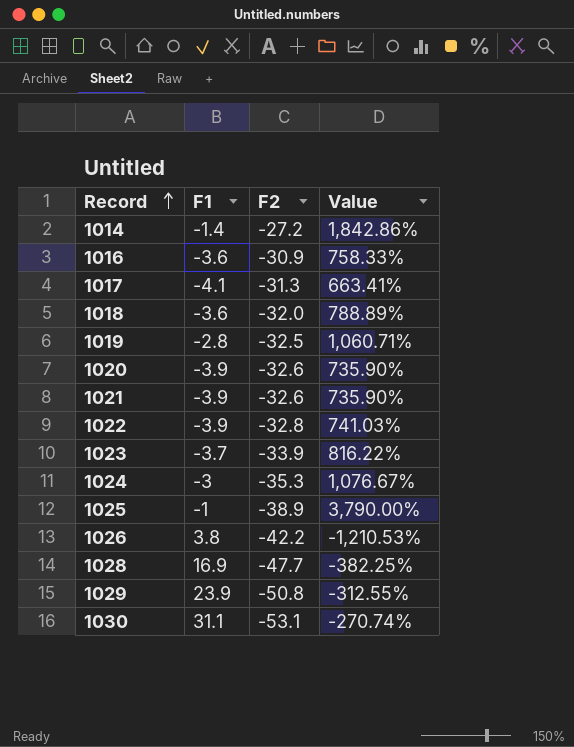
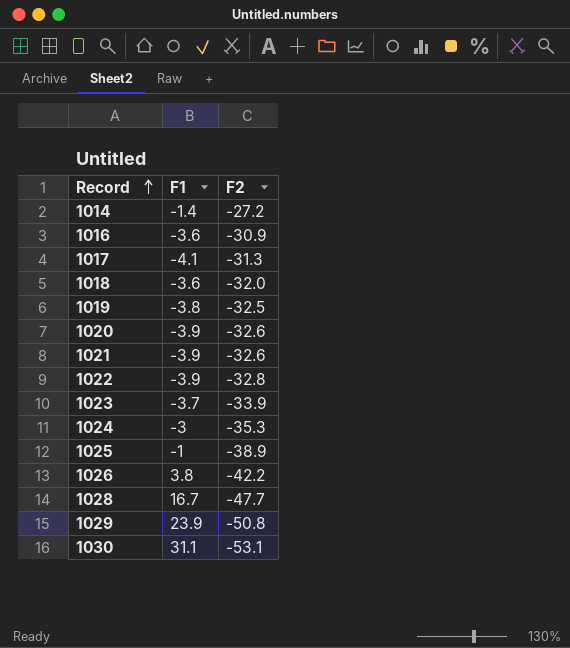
column Value | formula: ([F2] - [F1]) / [F1] -> none
1019 | F1: -2.8 -> -3.8
1028 | F1: 16.9 -> 16.7

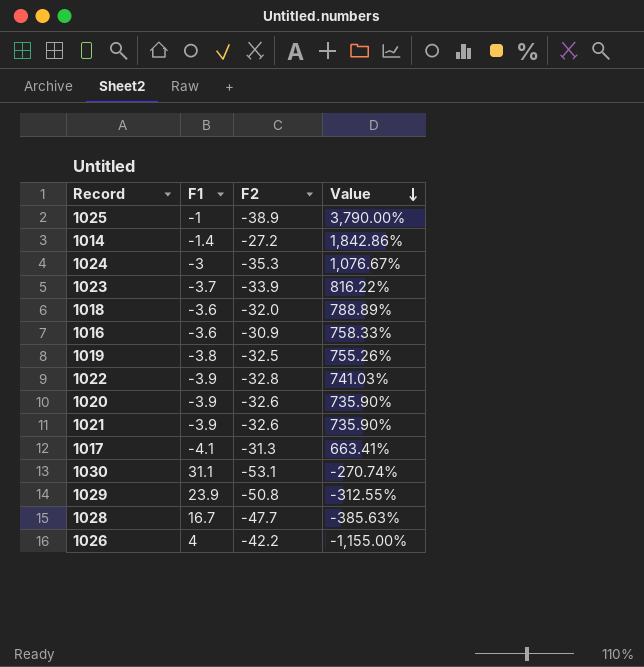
row order: Record ascending -> Value descending
column Value | formula: none -> ([F2] - [F1]) / [F1]
1026 | F1: 3.8 -> 4

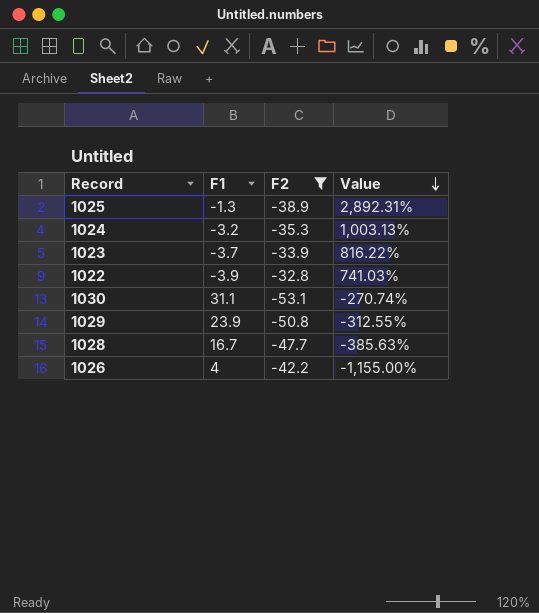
filter: none -> F2 <= -32.8
1025 | F1: -1 -> -1.3
1025 | Value: 3,790.00% -> 2,892.31%
1024 | F1: -3 -> -3.2
1024 | Value: 1,076.67% -> 1,003.13%

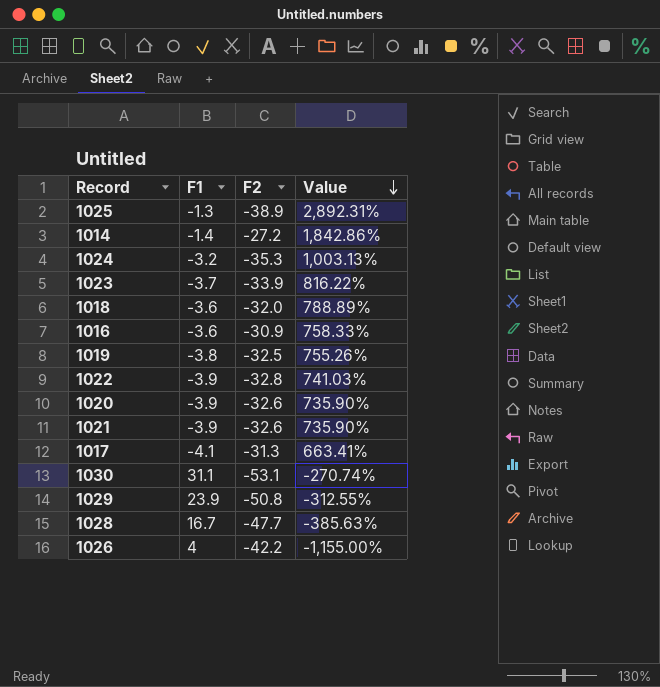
filter: F2 <= -32.8 -> none

